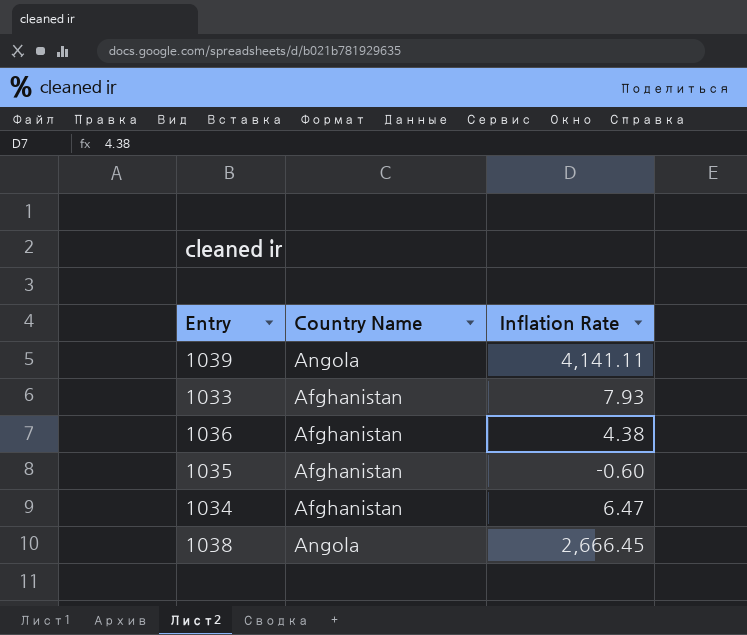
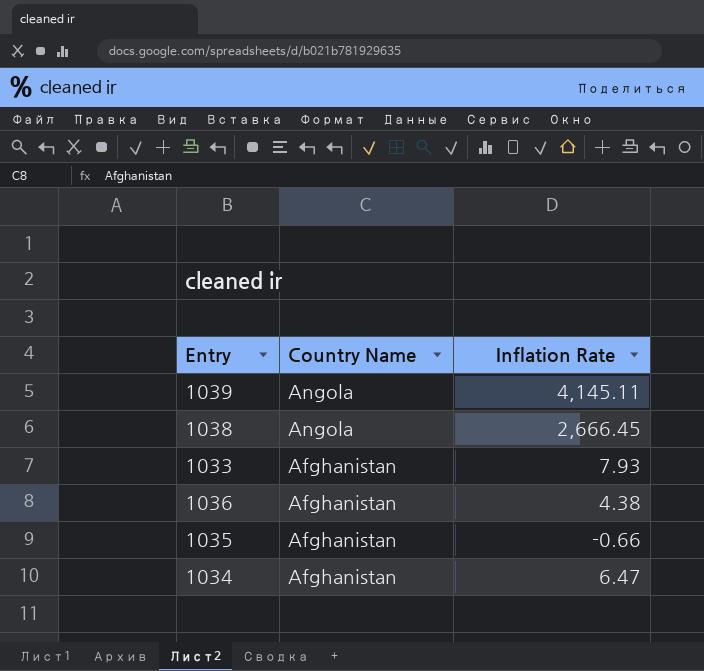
row order: none -> Country Name descending
1039 | Inflation Rate: 4,141.11 -> 4,145.11
1035 | Inflation Rate: -0.60 -> -0.66

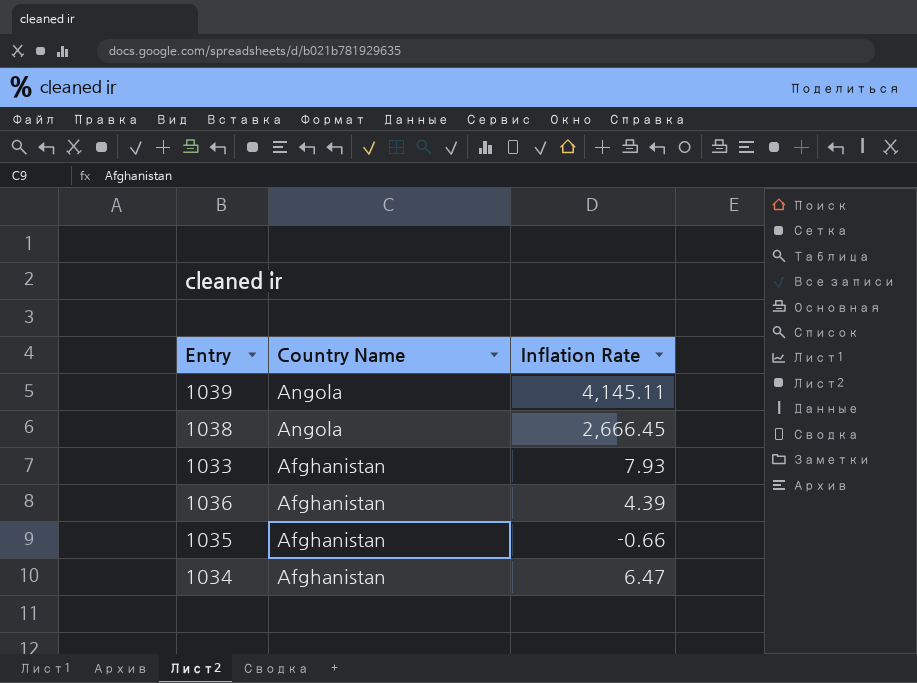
1036 | Inflation Rate: 4.38 -> 4.39

